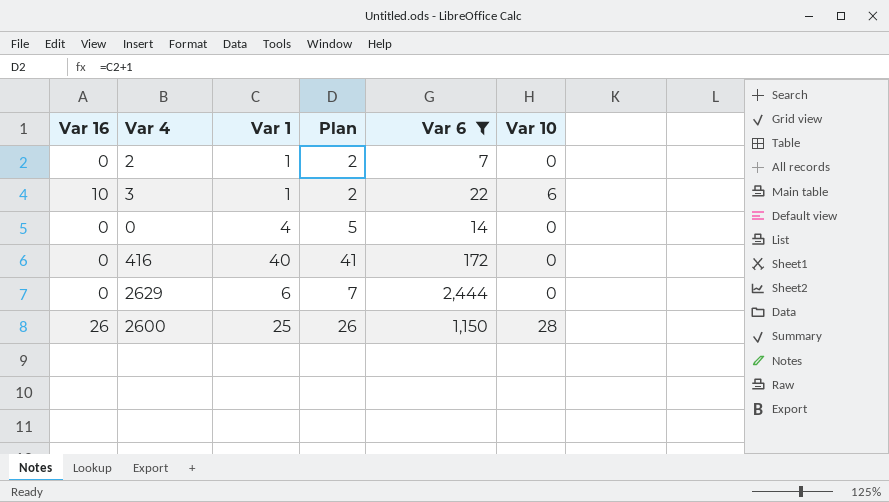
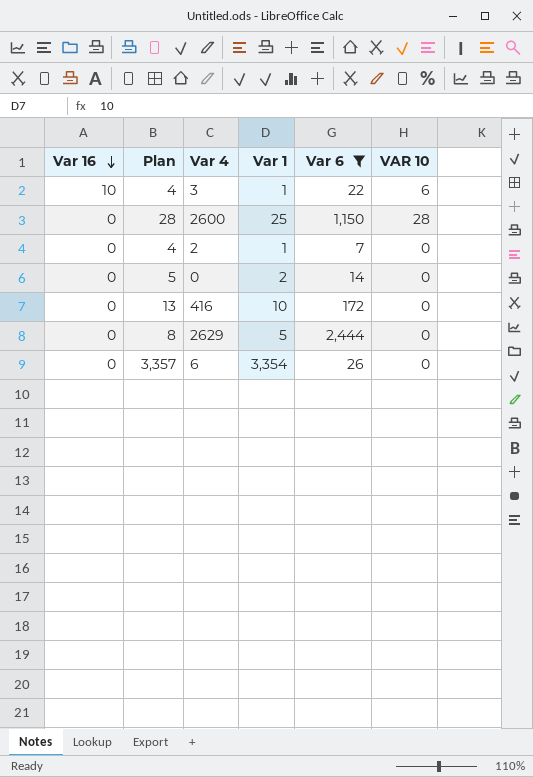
row order: none -> Var 16 descending
column Plan | formula: [Var 1] + 1 -> [Var 1] + 3
column Plan | position: 4 -> 2
column name: Var 10 -> VAR 10
2600 | Var 16: 26 -> 0
0 | Var 1: 4 -> 2
416 | Var 1: 40 -> 10
2629 | Var 1: 6 -> 5
row 6: none -> 0 | 3,357 | 3,354 | 26 | 0

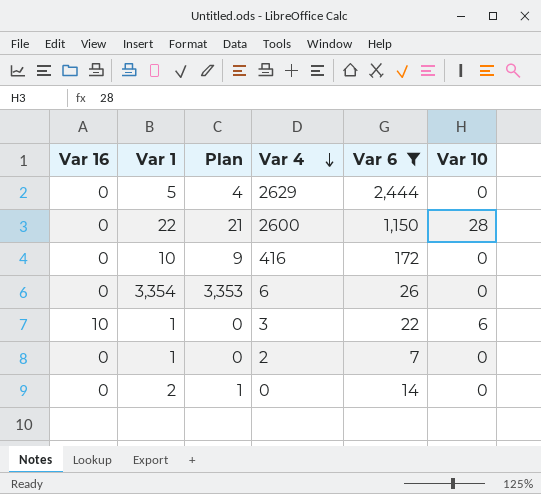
row order: Var 16 descending -> Var 4 descending
column Var 1 | position: 4 -> 2
column Plan | formula: [Var 1] + 3 -> [Var 1] - 1
column name: VAR 10 -> Var 10
2600 | Var 1: 25 -> 22

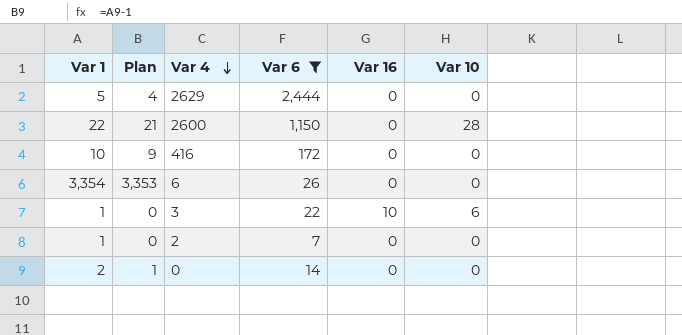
column Var 16 | position: 1 -> 5

